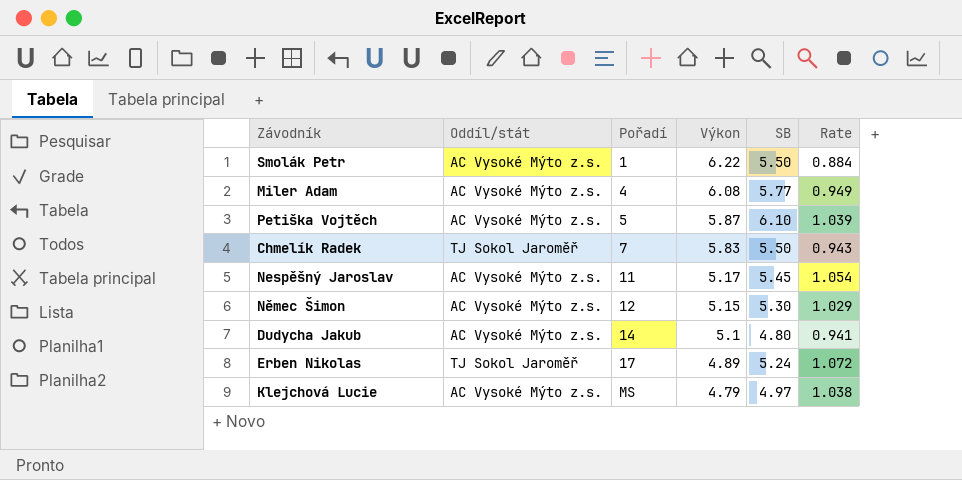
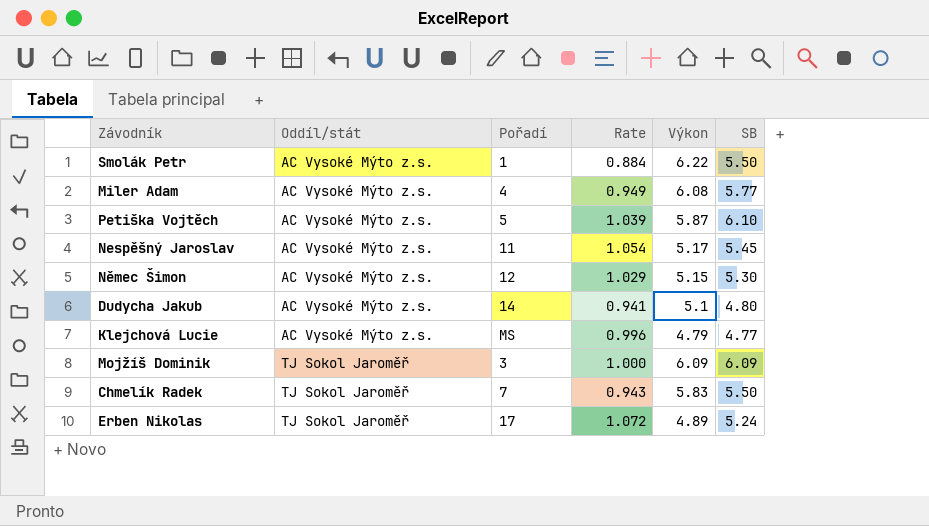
row order: Pořadí ascending -> Oddíl/stát ascending
column Rate | position: 6 -> 4
Klejchová Lucie | Rate: 1.038 -> 0.996
Klejchová Lucie | SB: 4.97 -> 4.77
row Mojžíš Dominik: none -> TJ Sokol Jaroměř | 3 | 1.000 | 6.09 | 6.09

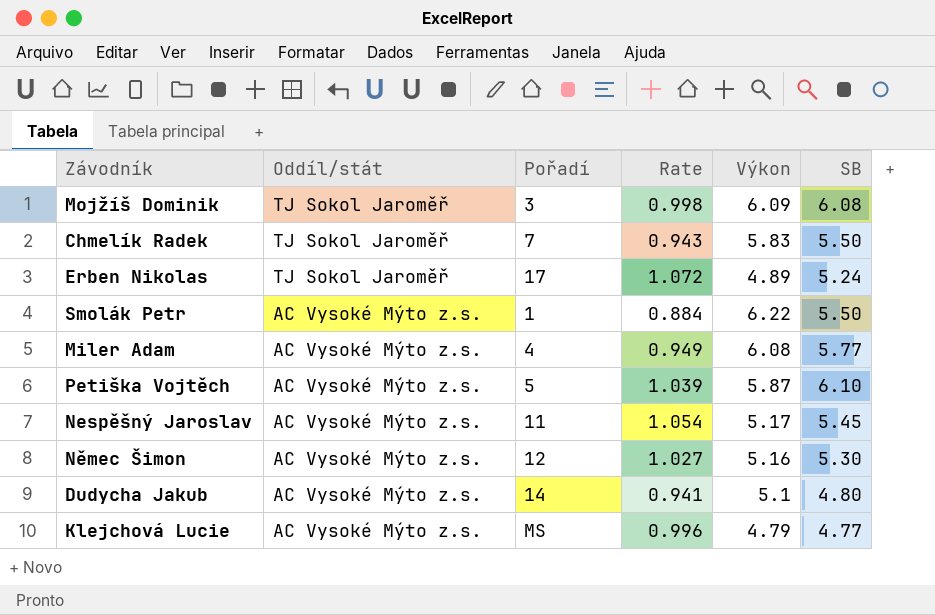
row order: Oddíl/stát ascending -> Oddíl/stát descending
Mojžíš Dominik | Rate: 1.000 -> 0.998
Mojžíš Dominik | SB: 6.09 -> 6.08
Němec Šimon | Rate: 1.029 -> 1.027
Němec Šimon | Výkon: 5.15 -> 5.16

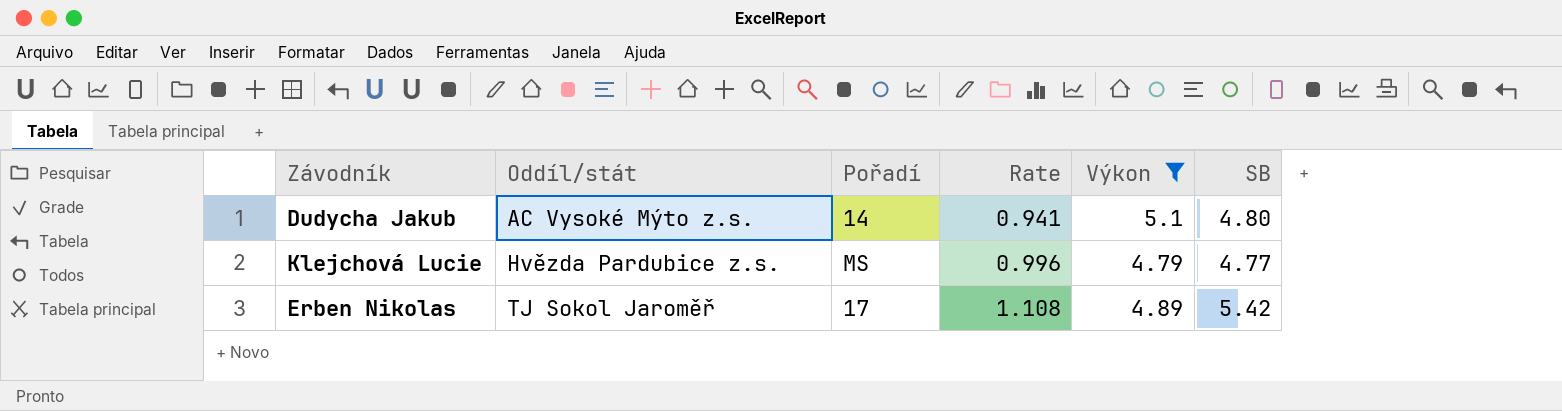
filter: none -> Výkon <= 5.1
row order: Oddíl/stát descending -> Oddíl/stát ascending
Klejchová Lucie | Oddíl/stát: AC Vysoké Mýto z.s. -> Hvězda Pardubice z.s.
Erben Nikolas | Rate: 1.072 -> 1.108
Erben Nikolas | SB: 5.24 -> 5.42

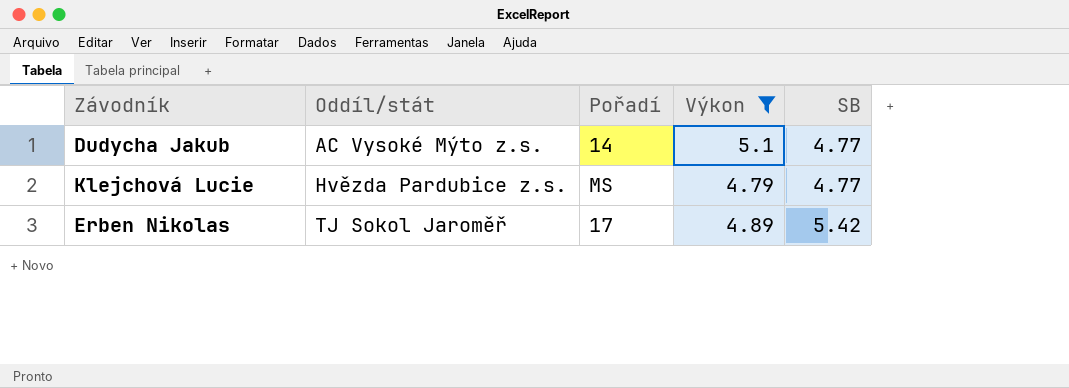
column Rate | formula: [SB] / [Výkon] -> none
Dudycha Jakub | SB: 4.80 -> 4.77

